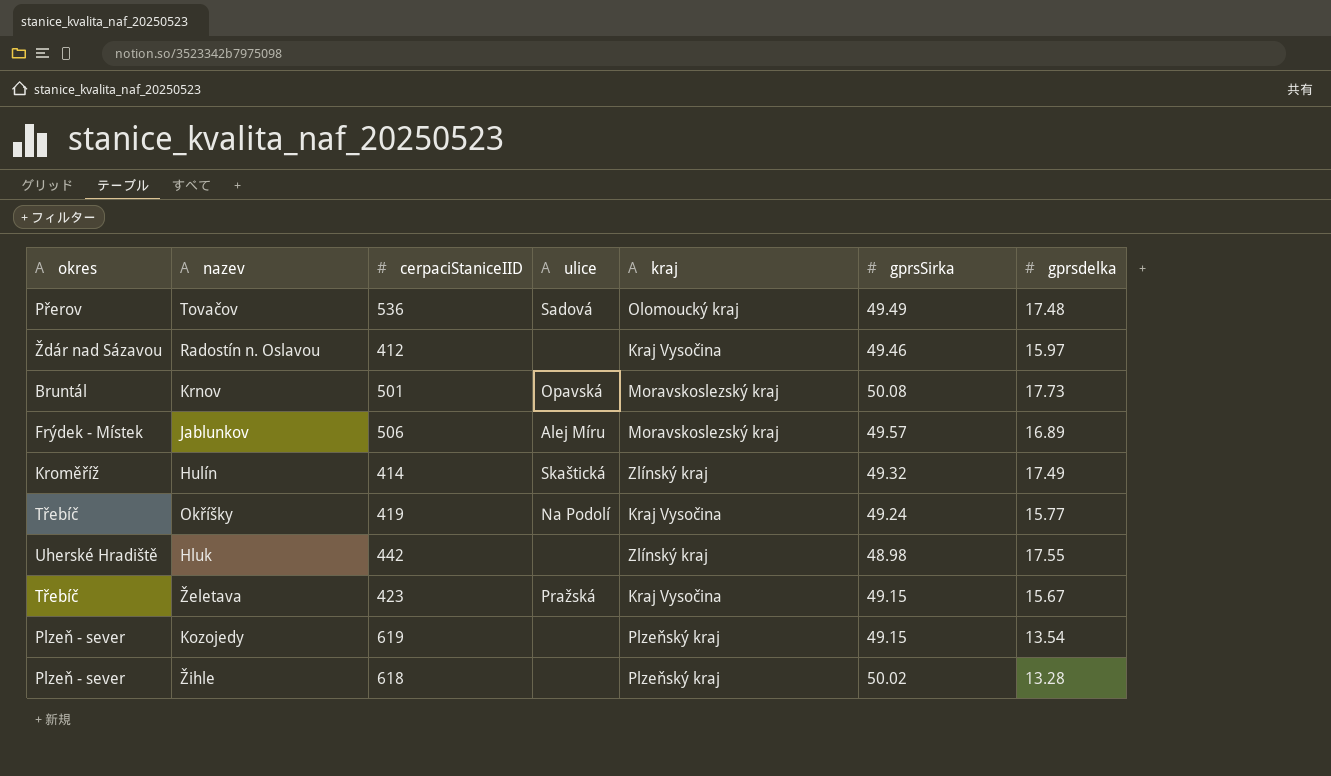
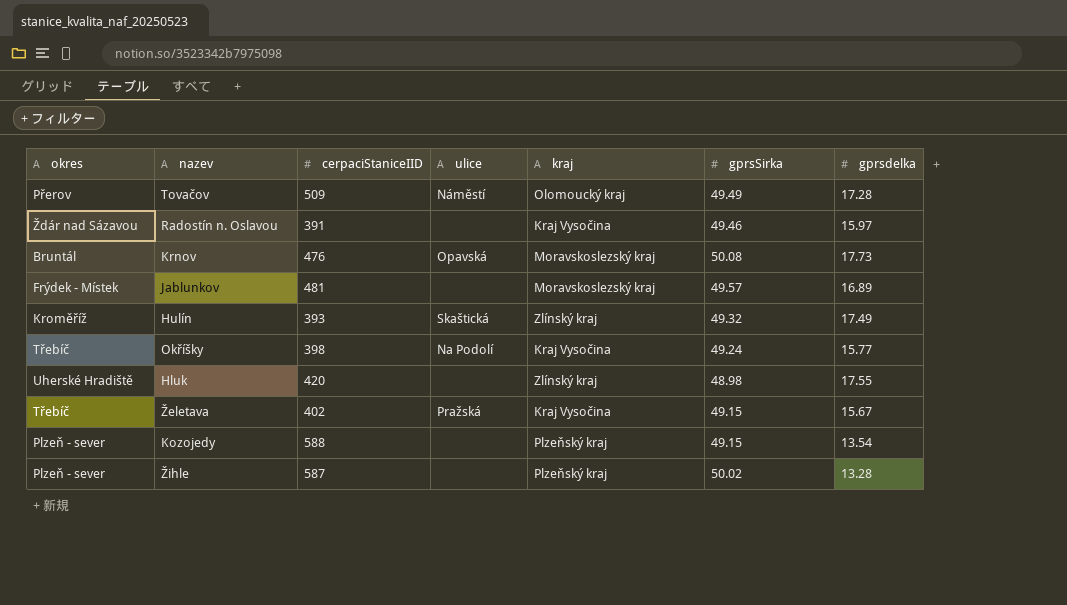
Tovačov | cerpaciStaniceIID: 536 -> 509
Tovačov | ulice: Sadová -> Náměstí
Tovačov | gprsdelka: 17.48 -> 17.28
Radostín n. Oslavou | cerpaciStaniceIID: 412 -> 391
Krnov | cerpaciStaniceIID: 501 -> 476
Jablunkov | cerpaciStaniceIID: 506 -> 481
Jablunkov | ulice: Alej Míru -> none
Hulín | cerpaciStaniceIID: 414 -> 393
Okříšky | cerpaciStaniceIID: 419 -> 398
Hluk | cerpaciStaniceIID: 442 -> 420
Želetava | cerpaciStaniceIID: 423 -> 402
Kozojedy | cerpaciStaniceIID: 619 -> 588
Žihle | cerpaciStaniceIID: 618 -> 587

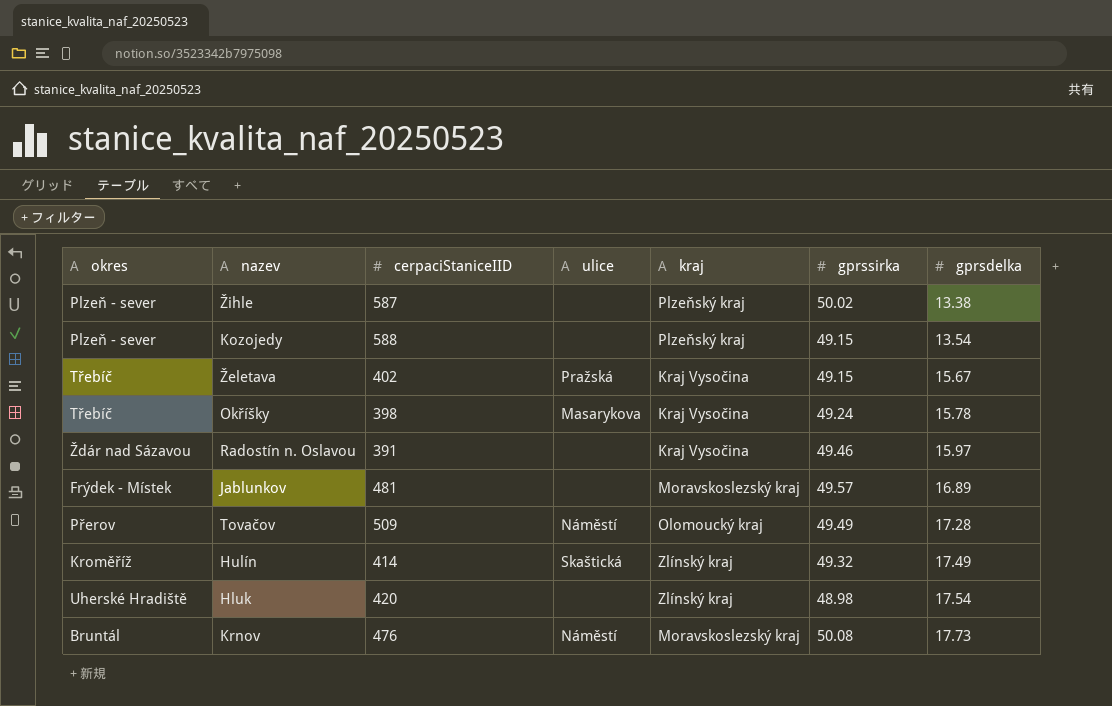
row order: none -> gprsdelka ascending
column name: gprsSirka -> gprssirka
Žihle | gprsdelka: 13.28 -> 13.38
Okříšky | ulice: Na Podolí -> Masarykova
Okříšky | gprsdelka: 15.77 -> 15.78
Hulín | cerpaciStaniceIID: 393 -> 414
Hluk | gprsdelka: 17.55 -> 17.54
Krnov | ulice: Opavská -> Náměstí

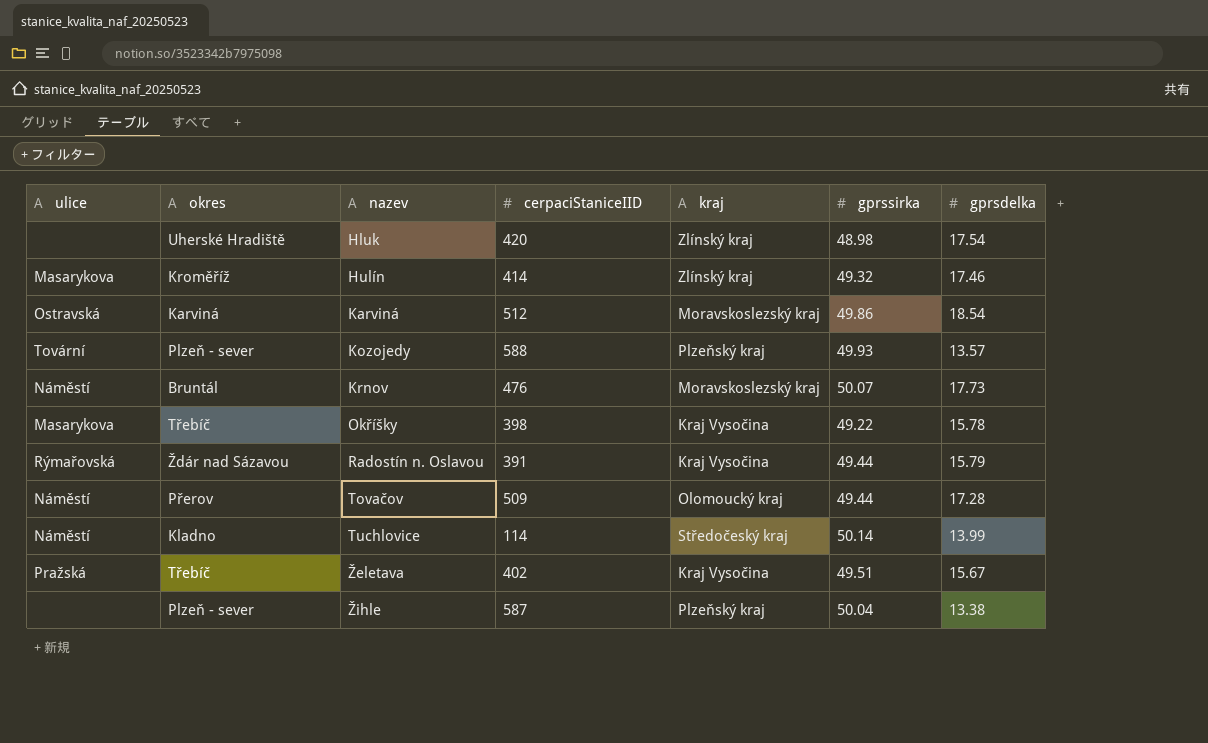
row order: gprsdelka ascending -> nazev ascending
column ulice | position: 4 -> 1
row Jablunkov: Frýdek - Místek | 481 | none | Moravskoslezský kraj | 49.57 | 16.89 -> none
Hulín | ulice: Skaštická -> Masarykova
Hulín | gprsdelka: 17.49 -> 17.46
row Karviná: none -> Ostravská | Karviná | 512 | Moravskoslezský kraj | 49.86 | 18.54
Kozojedy | ulice: none -> Tovární
Kozojedy | gprssirka: 49.15 -> 49.93
Kozojedy | gprsdelka: 13.54 -> 13.57
Krnov | gprssirka: 50.08 -> 50.07
Okříšky | gprssirka: 49.24 -> 49.22
Radostín n. Oslavou | ulice: none -> Rýmařovská
Radostín n. Oslavou | gprssirka: 49.46 -> 49.44
Radostín n. Oslavou | gprsdelka: 15.97 -> 15.79
Tovačov | gprssirka: 49.49 -> 49.44
row Tuchlovice: none -> Náměstí | Kladno | 114 | Středočeský kraj | 50.14 | 13.99
Želetava | gprssirka: 49.15 -> 49.51
Žihle | gprssirka: 50.02 -> 50.04

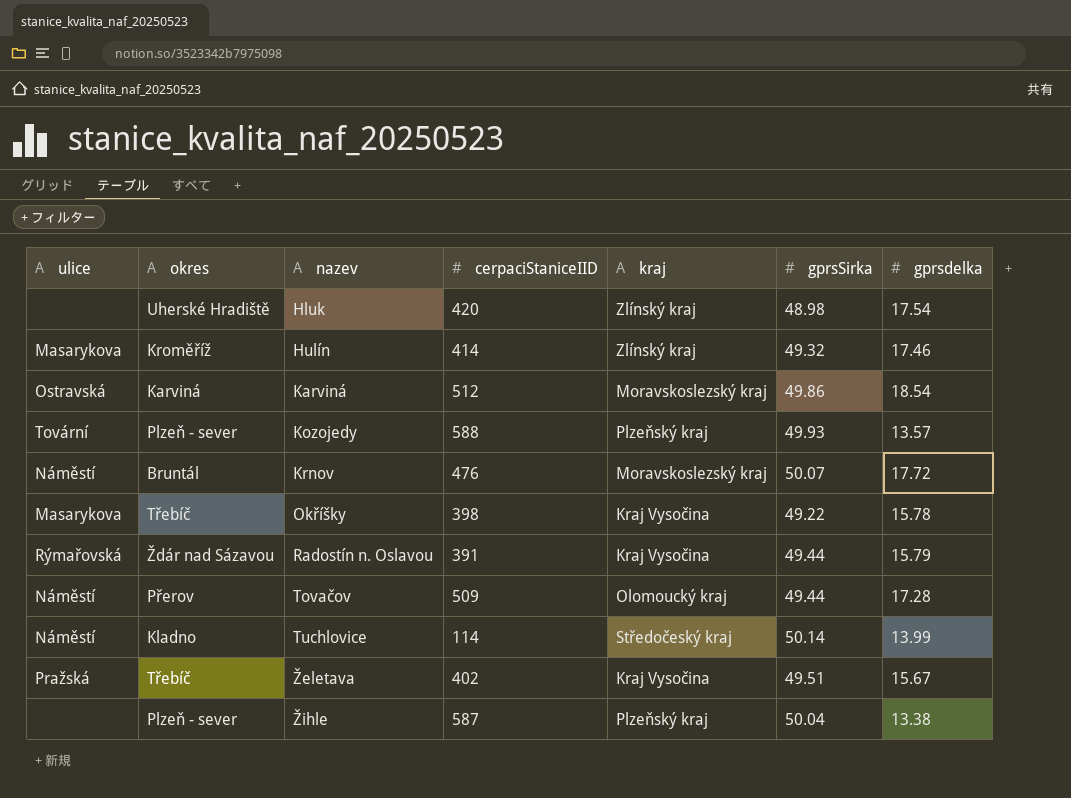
column name: gprssirka -> gprsSirka
Krnov | gprsdelka: 17.73 -> 17.72

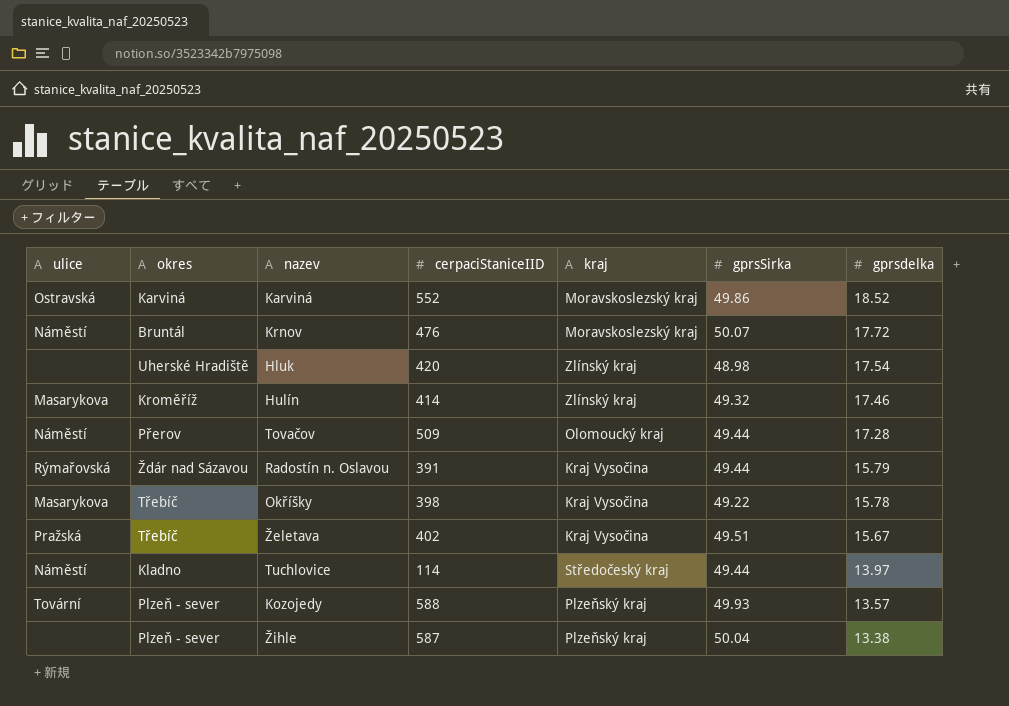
row order: nazev ascending -> gprsdelka descending
Karviná | cerpaciStaniceIID: 512 -> 552
Karviná | gprsdelka: 18.54 -> 18.52
Tuchlovice | gprsSirka: 50.14 -> 49.44
Tuchlovice | gprsdelka: 13.99 -> 13.97

